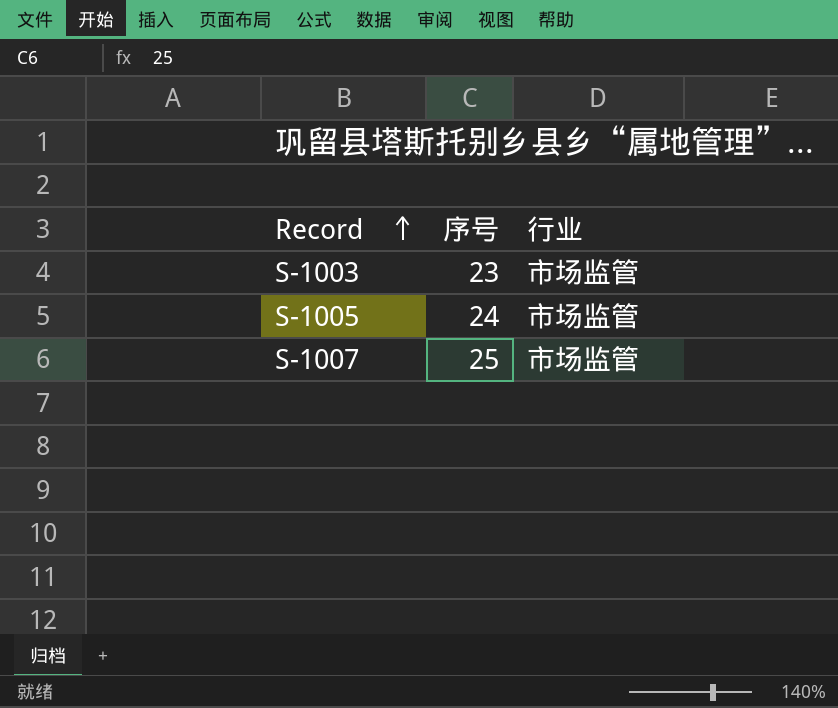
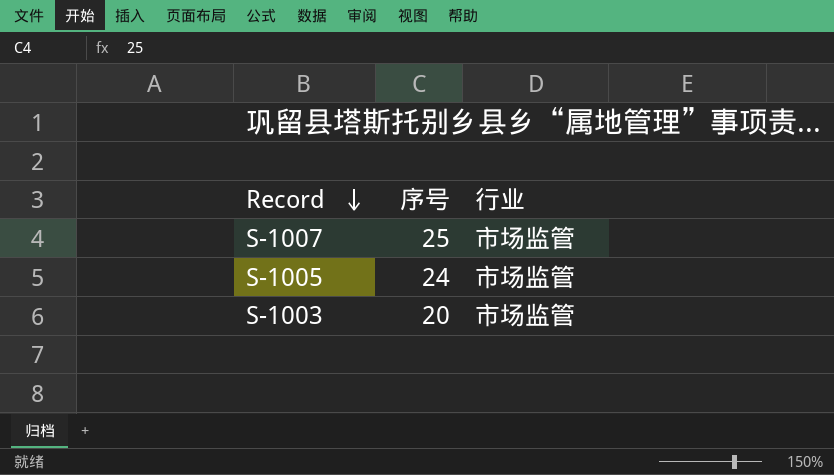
row order: Record ascending -> Record descending
S-1003 | 序号: 23 -> 20

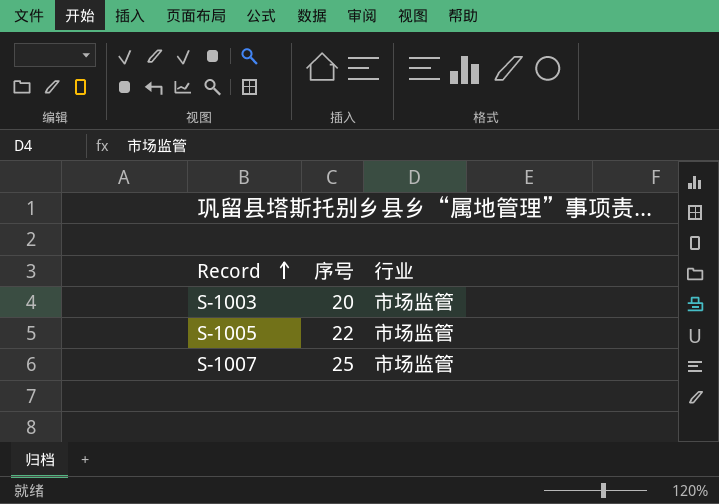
row order: Record descending -> Record ascending
S-1005 | 序号: 24 -> 22

